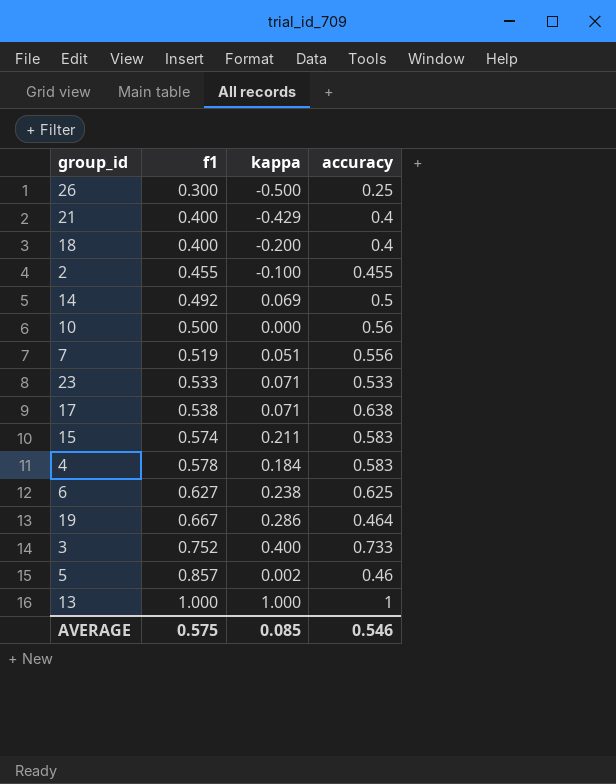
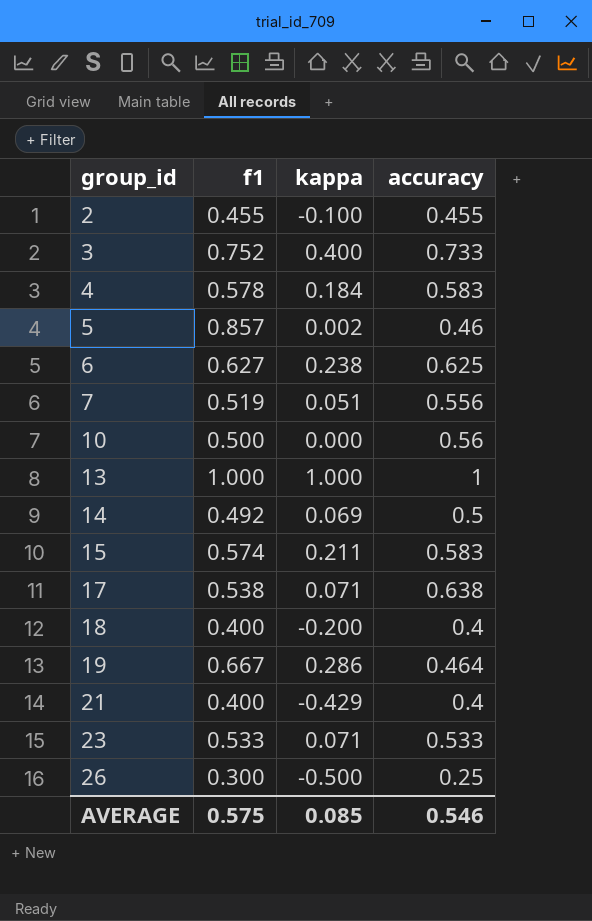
row order: f1 ascending -> group_id ascending

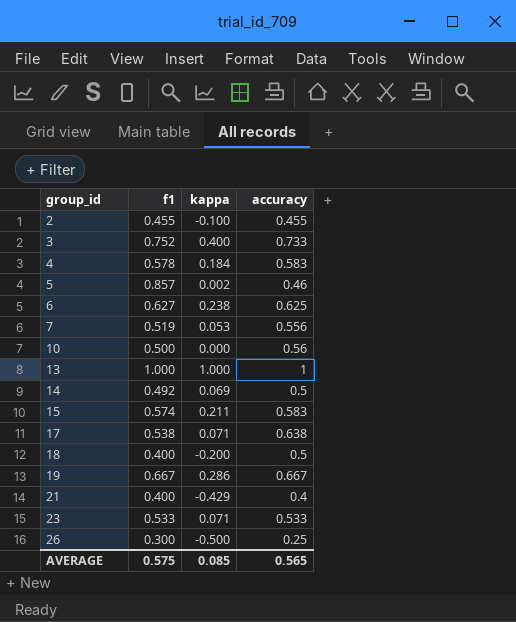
7 | kappa: 0.051 -> 0.053
18 | accuracy: 0.4 -> 0.5
19 | accuracy: 0.464 -> 0.667
AVERAGE | accuracy: 0.546 -> 0.565

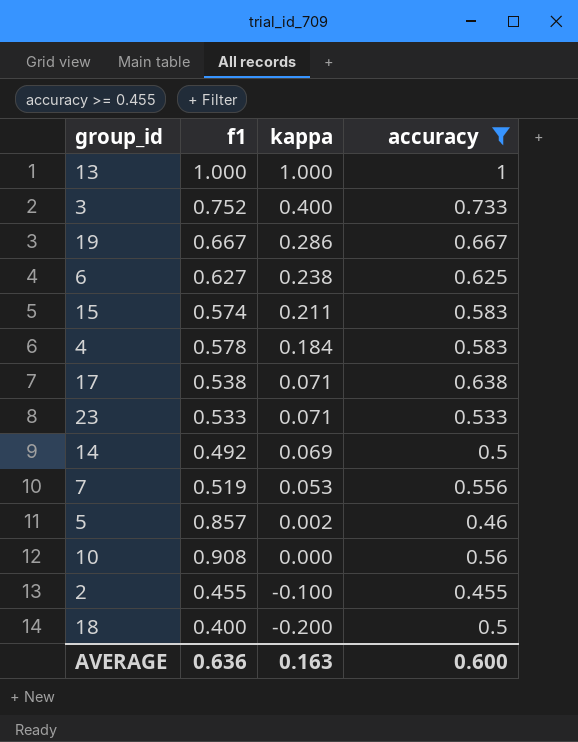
filter: none -> accuracy >= 0.455
row order: group_id ascending -> kappa descending
10 | f1: 0.500 -> 0.908
AVERAGE | f1: 0.575 -> 0.636
AVERAGE | kappa: 0.085 -> 0.163
AVERAGE | accuracy: 0.565 -> 0.600

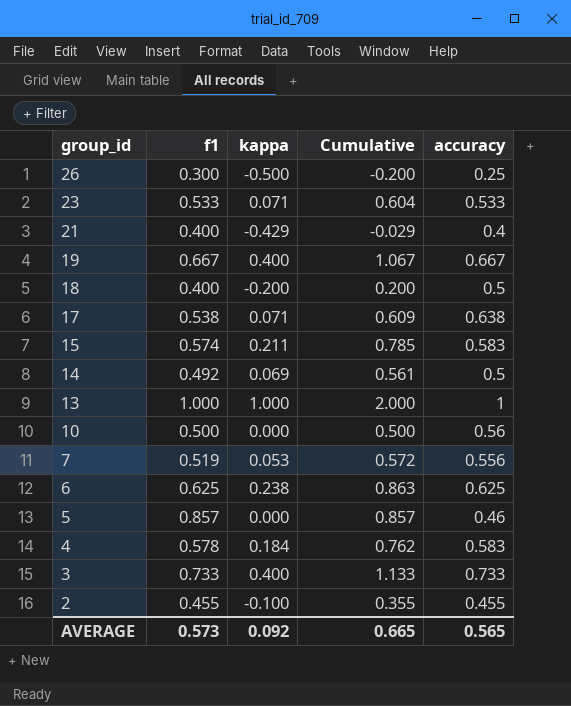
filter: accuracy >= 0.455 -> none
row order: kappa descending -> group_id descending
column Cumulative | formula: none -> [f1] + [kappa]
19 | kappa: 0.286 -> 0.400
10 | f1: 0.908 -> 0.500
6 | f1: 0.627 -> 0.625
5 | kappa: 0.002 -> 0.000
3 | f1: 0.752 -> 0.733
AVERAGE | f1: 0.636 -> 0.573
AVERAGE | kappa: 0.163 -> 0.092
AVERAGE | accuracy: 0.600 -> 0.565

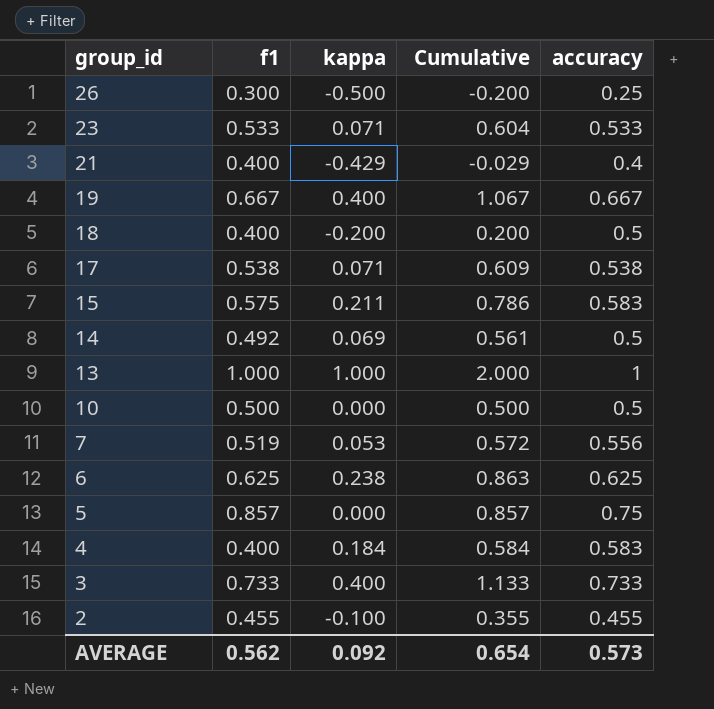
17 | accuracy: 0.638 -> 0.538
15 | f1: 0.574 -> 0.575
15 | Cumulative: 0.785 -> 0.786
10 | accuracy: 0.56 -> 0.5
5 | accuracy: 0.46 -> 0.75
4 | f1: 0.578 -> 0.400
4 | Cumulative: 0.762 -> 0.584
AVERAGE | f1: 0.573 -> 0.562
AVERAGE | Cumulative: 0.665 -> 0.654
AVERAGE | accuracy: 0.565 -> 0.573

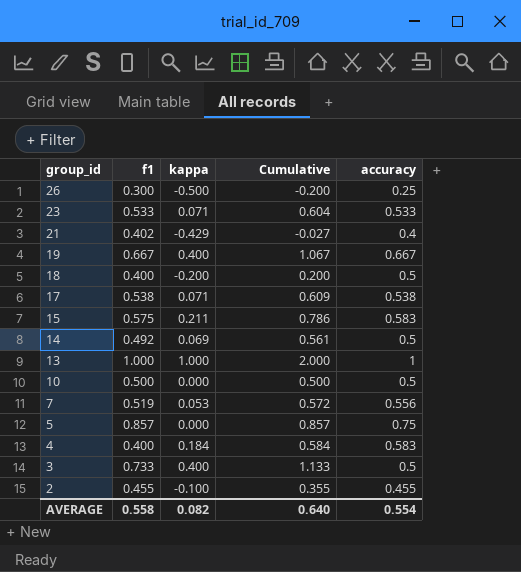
row 6: 0.625 | 0.238 | 0.863 | 0.625 -> none
21 | f1: 0.400 -> 0.402
21 | Cumulative: -0.029 -> -0.027
3 | accuracy: 0.733 -> 0.5
AVERAGE | f1: 0.562 -> 0.558
AVERAGE | kappa: 0.092 -> 0.082
AVERAGE | Cumulative: 0.654 -> 0.640
AVERAGE | accuracy: 0.573 -> 0.554

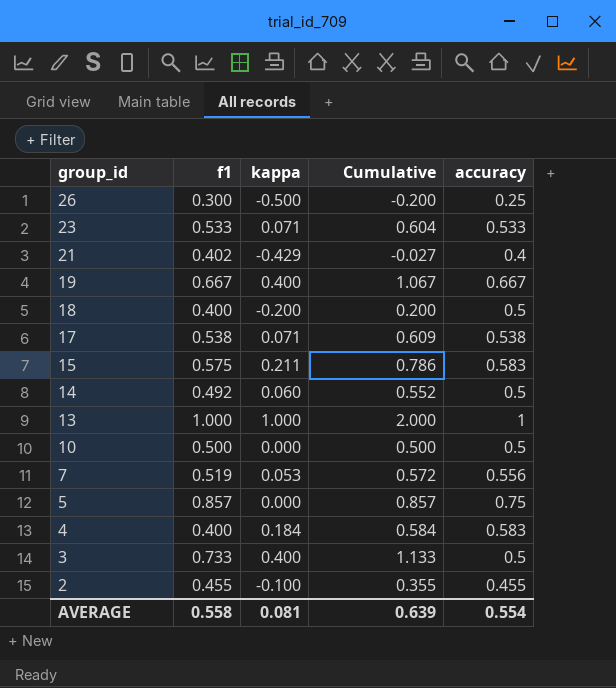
14 | kappa: 0.069 -> 0.060
14 | Cumulative: 0.561 -> 0.552
AVERAGE | kappa: 0.082 -> 0.081
AVERAGE | Cumulative: 0.640 -> 0.639

